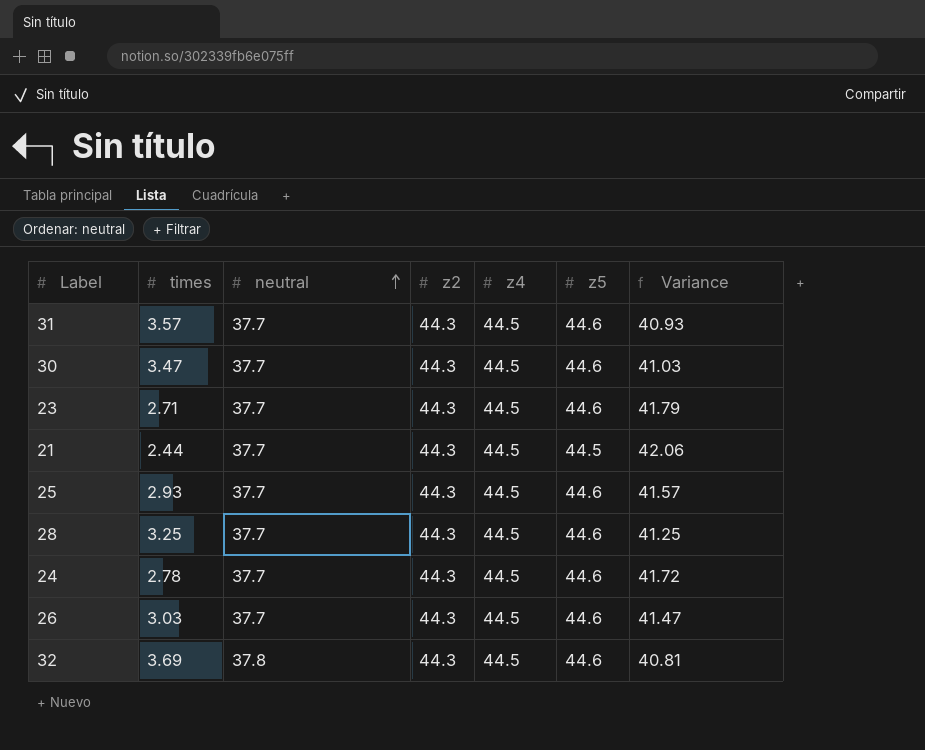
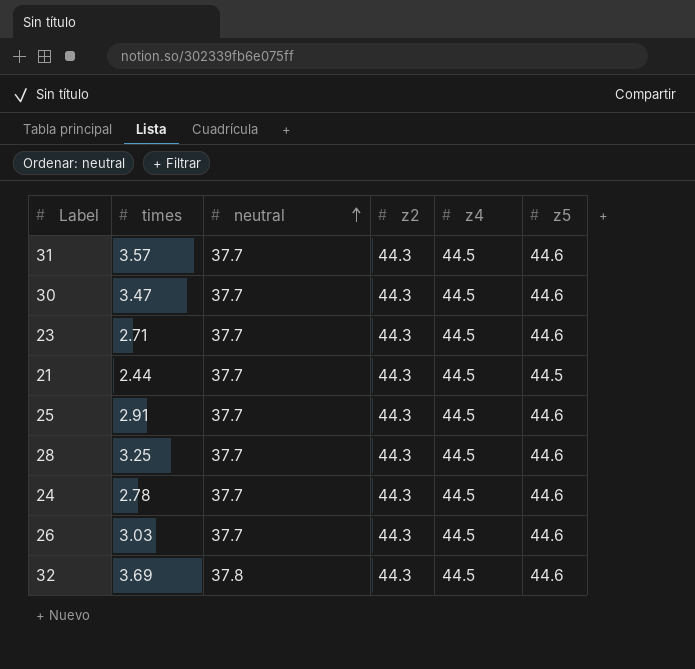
column Variance | formula: [z4] - [times] -> none
25 | times: 2.93 -> 2.91

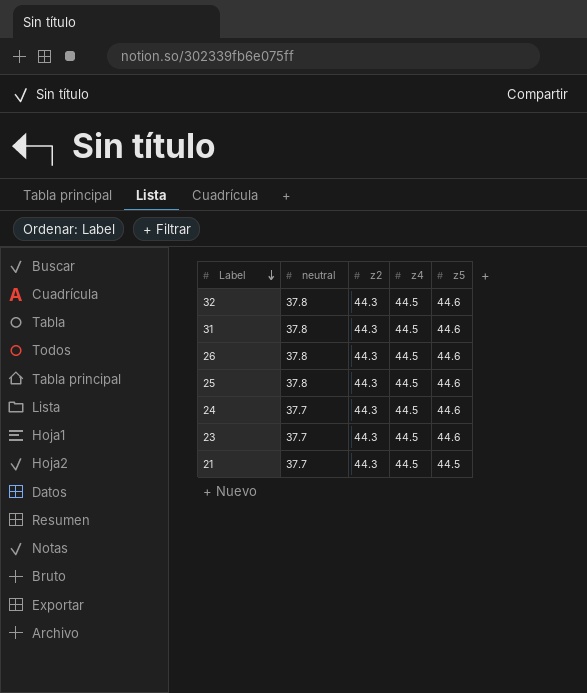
row order: neutral ascending -> Label descending
column times | position: 2 -> none
row 30: 3.47 | 37.7 | 44.3 | 44.5 | 44.6 -> none
row 28: 3.25 | 37.7 | 44.3 | 44.5 | 44.6 -> none
31 | neutral: 37.7 -> 37.8
26 | neutral: 37.7 -> 37.8
25 | neutral: 37.7 -> 37.8

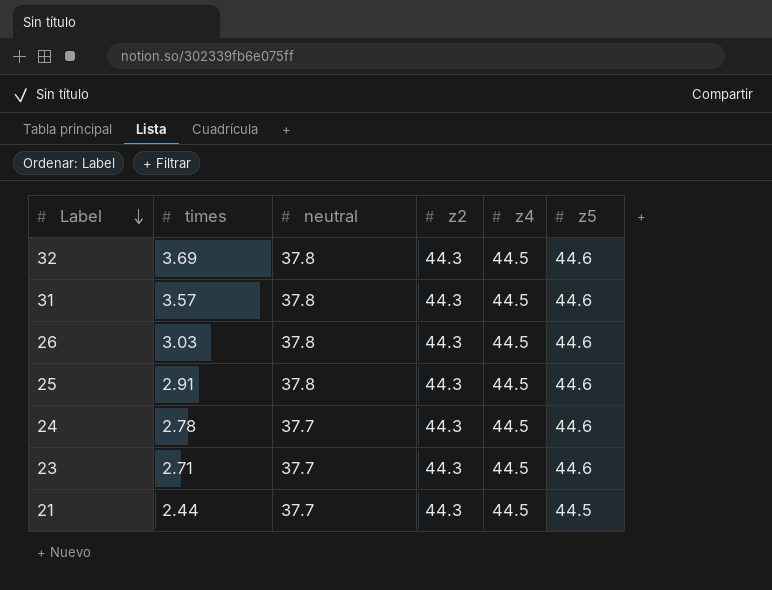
column times | position: none -> 2

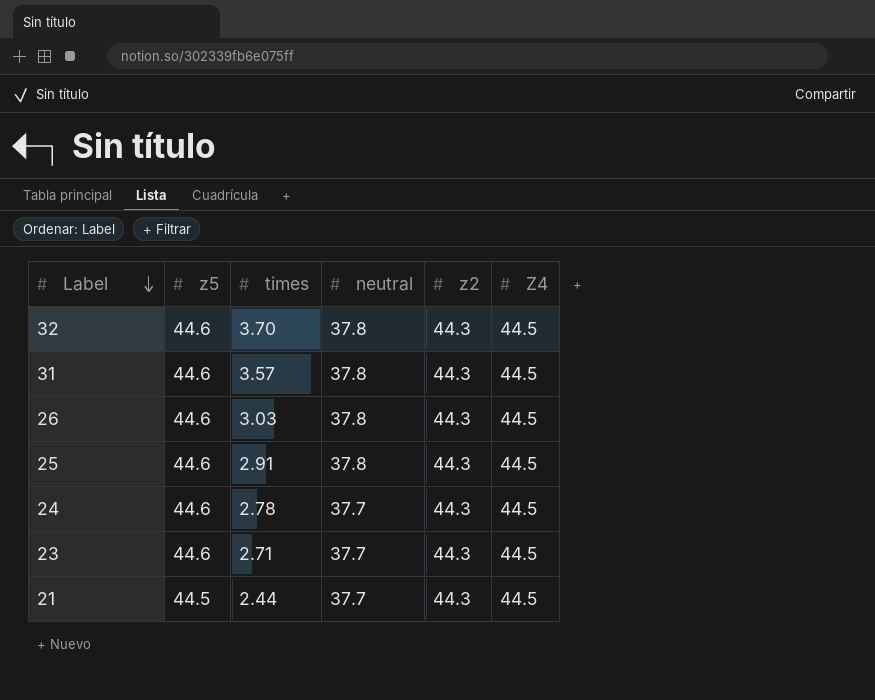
column z5 | position: 6 -> 2
column name: z4 -> Z4
32 | times: 3.69 -> 3.70

